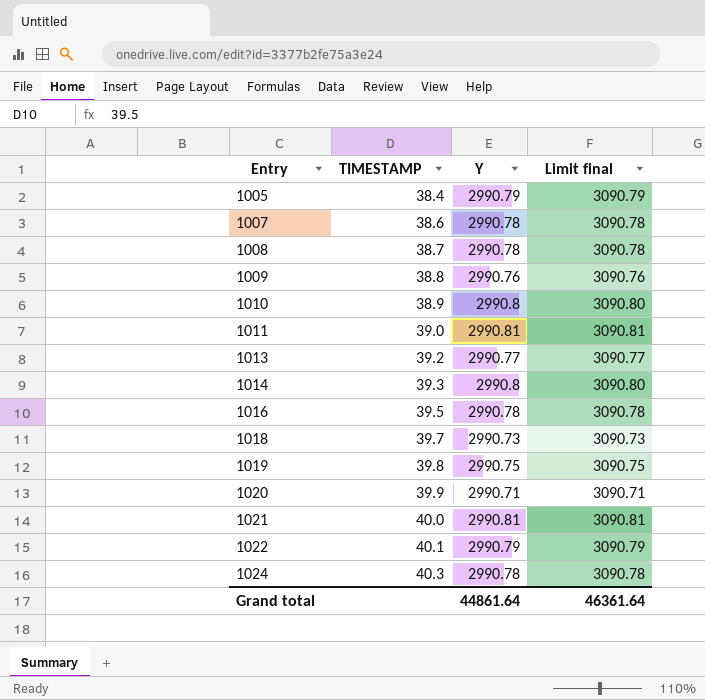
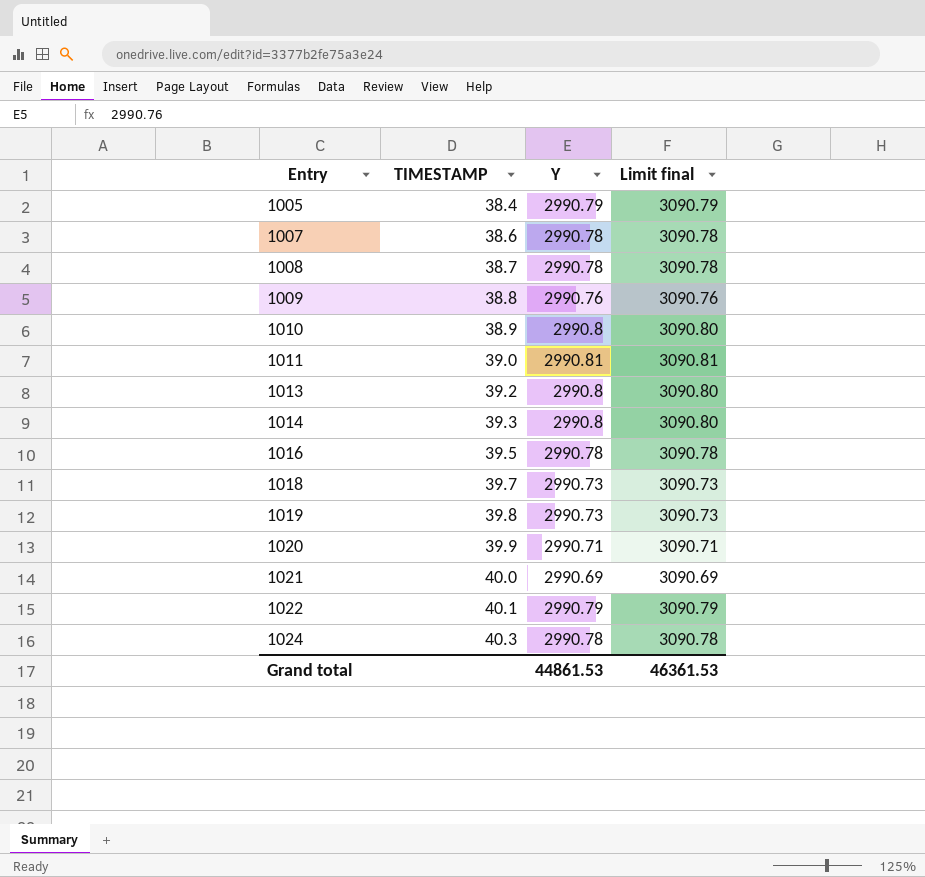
1013 | Y: 2990.77 -> 2990.8
1013 | Limit final: 3090.77 -> 3090.80
1019 | Y: 2990.75 -> 2990.73
1019 | Limit final: 3090.75 -> 3090.73
1021 | Y: 2990.81 -> 2990.69
1021 | Limit final: 3090.81 -> 3090.69
Grand total | Y: 44861.64 -> 44861.53
Grand total | Limit final: 46361.64 -> 46361.53

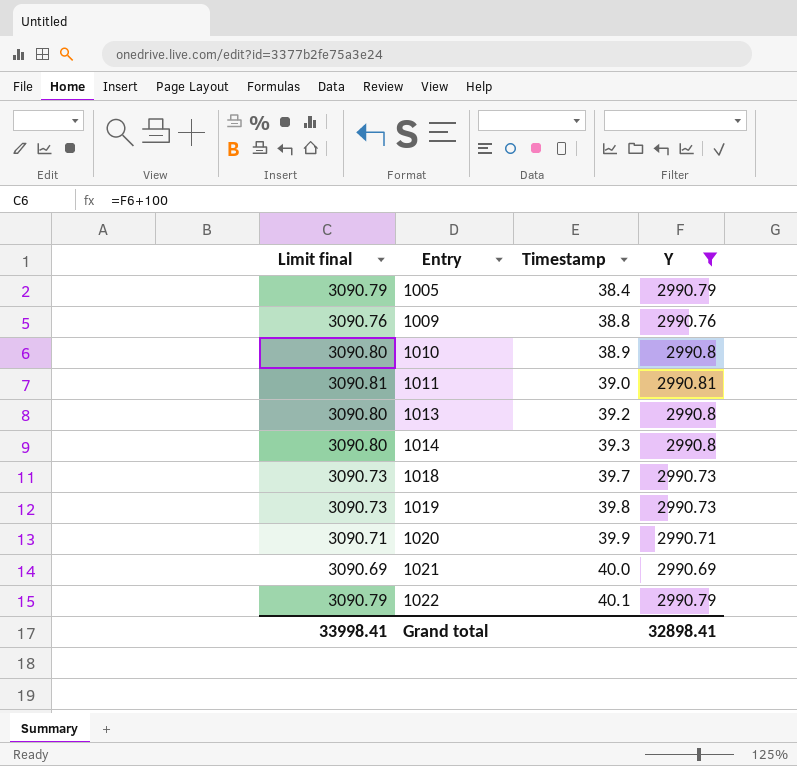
filter: none -> Y != 2990.78
column Limit final | position: 4 -> 1
column name: TIMESTAMP -> Timestamp
Grand total | Limit final: 46361.53 -> 33998.41
Grand total | Y: 44861.53 -> 32898.41

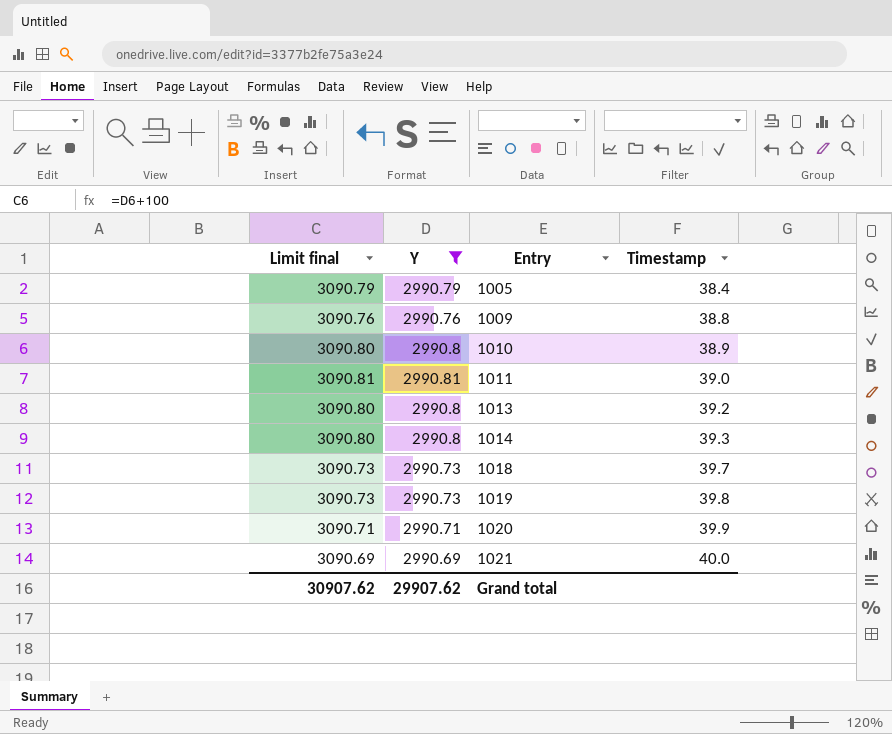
column Y | position: 4 -> 2
row 1022: 3090.79 | 40.1 | 2990.79 -> none
Grand total | Limit final: 33998.41 -> 30907.62
Grand total | Y: 32898.41 -> 29907.62

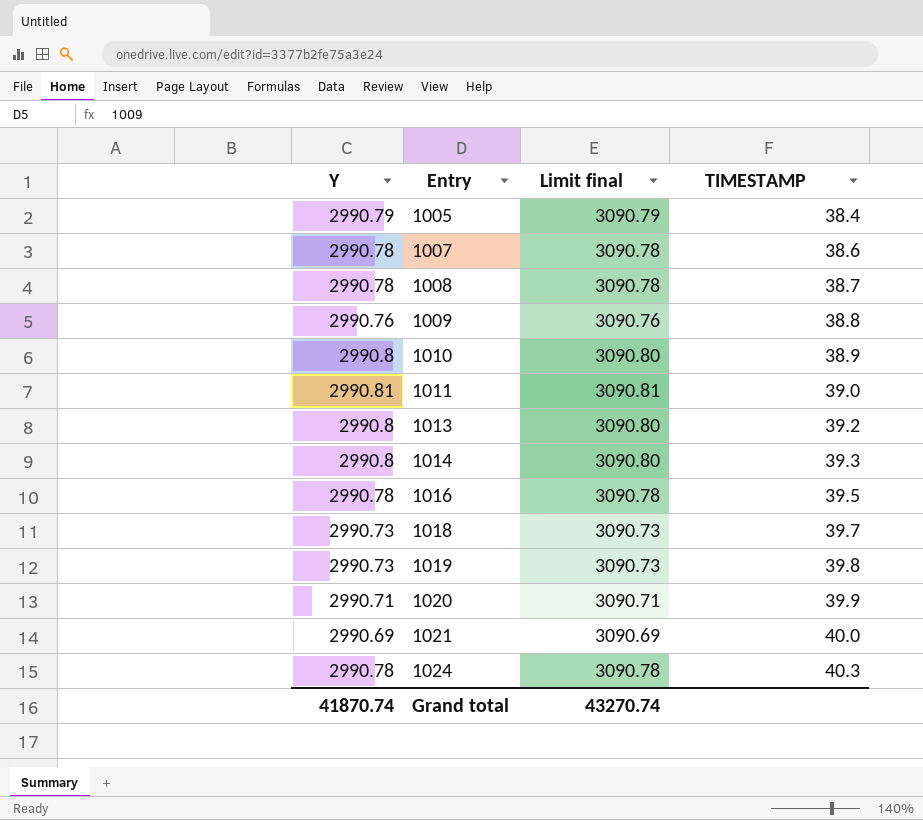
filter: Y != 2990.78 -> none
column Limit final | position: 1 -> 3
column name: Timestamp -> TIMESTAMP
Grand total | Y: 29907.62 -> 41870.74
Grand total | Limit final: 30907.62 -> 43270.74

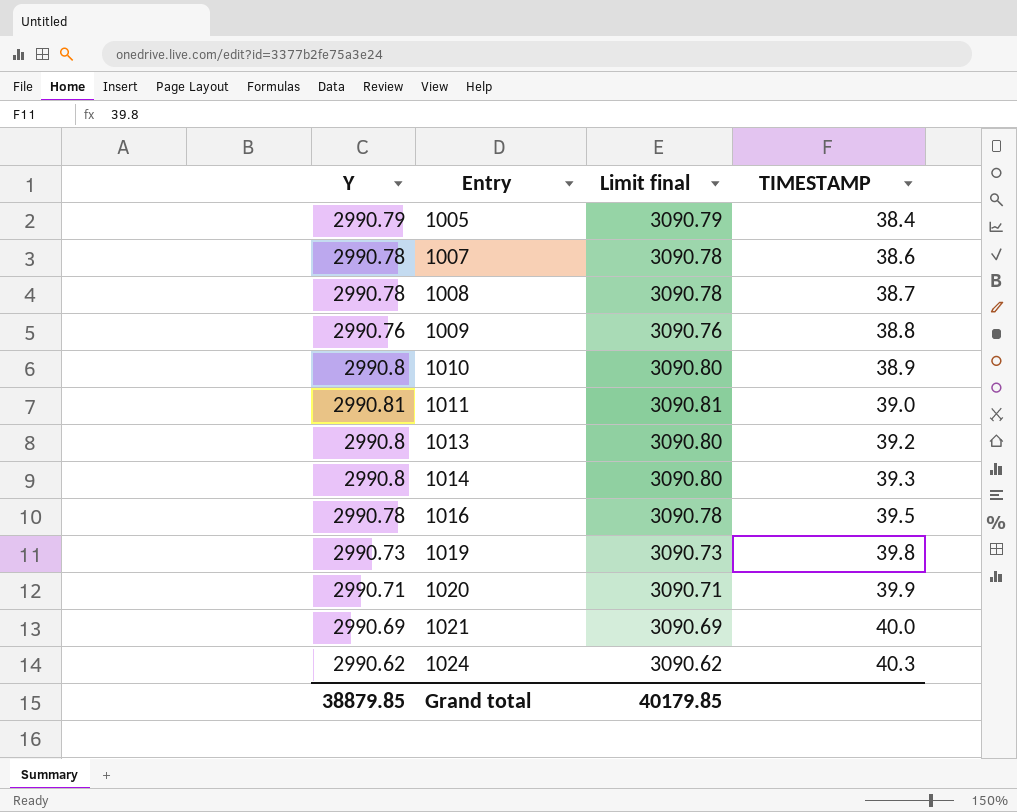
row 1018: 2990.73 | 3090.73 | 39.7 -> none
1024 | Y: 2990.78 -> 2990.62
1024 | Limit final: 3090.78 -> 3090.62
Grand total | Y: 41870.74 -> 38879.85
Grand total | Limit final: 43270.74 -> 40179.85

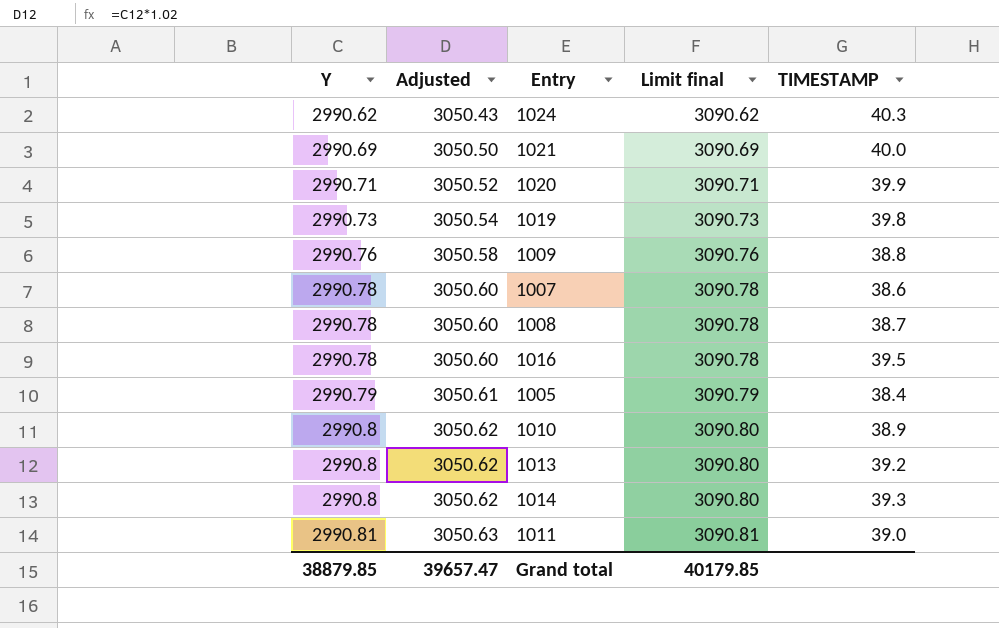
row order: Entry ascending -> Y ascending
column Adjusted | formula: none -> [Y] * 1.02

